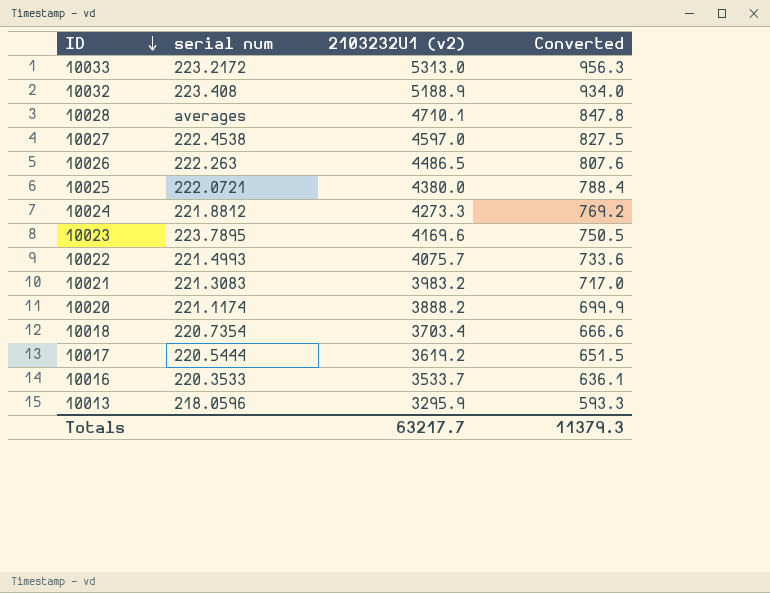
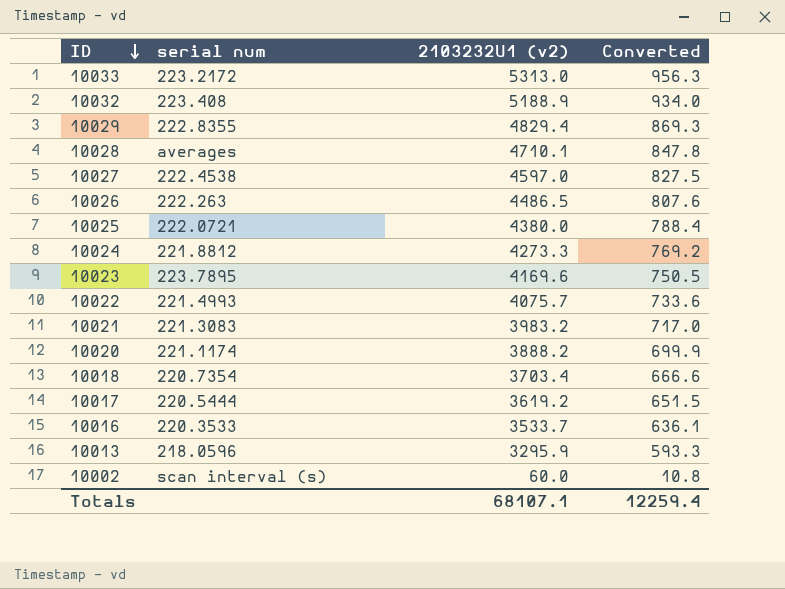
row 10029: none -> 222.8355 | 4829.4 | 869.3
row 10002: none -> scan interval (s) | 60.0 | 10.8
Totals | 2103232U1 (v2): 63217.7 -> 68107.1
Totals | Converted: 11379.3 -> 12259.4

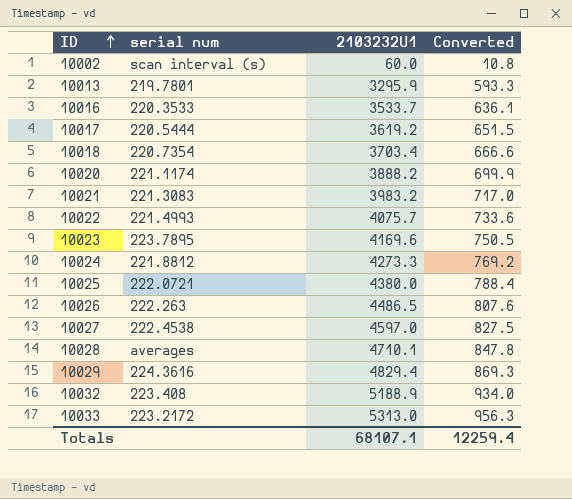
row order: ID descending -> ID ascending
column name: 2103232U1 (v2) -> 2103232U1
10013 | serial num: 218.0596 -> 219.7801
10029 | serial num: 222.8355 -> 224.3616

